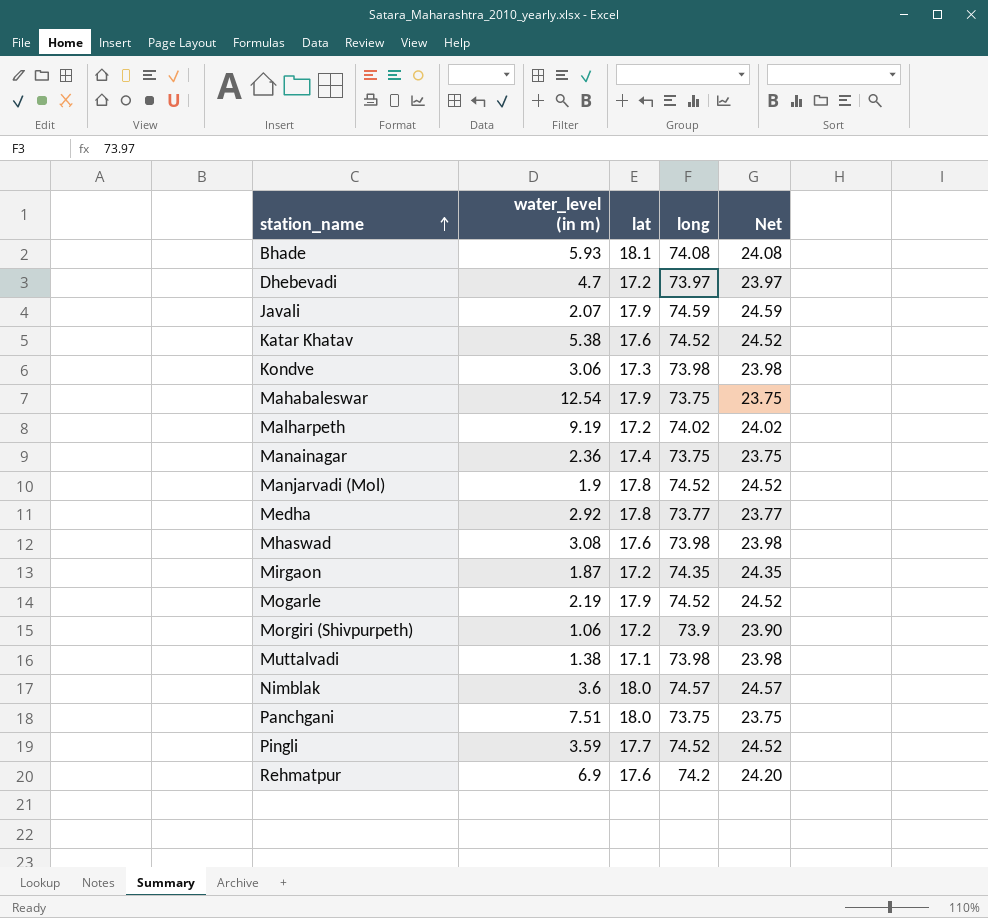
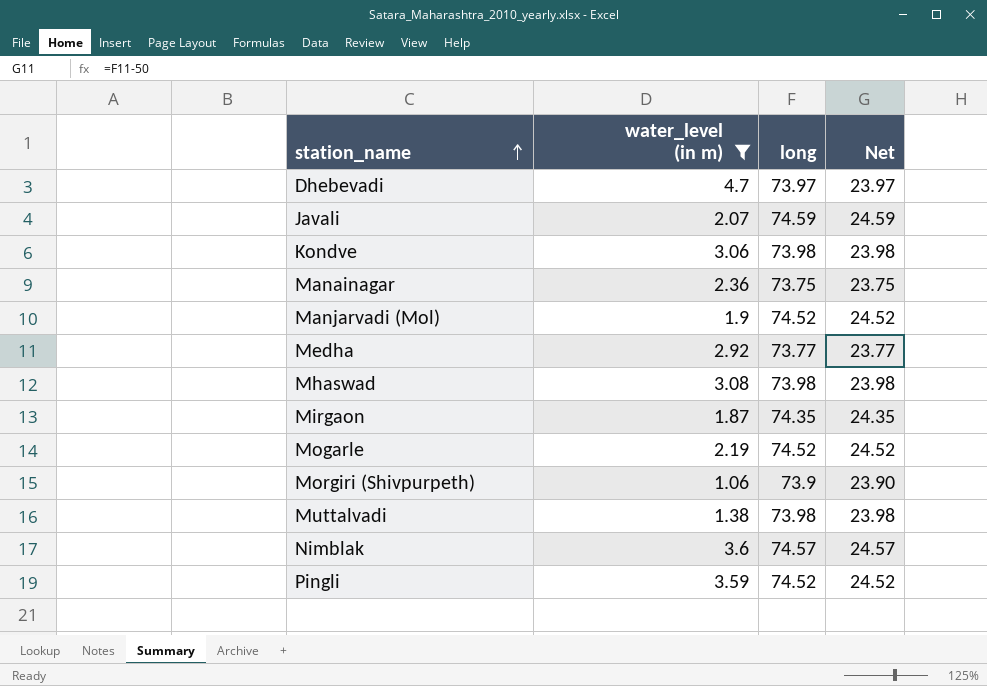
filter: none -> water_level (in m) <= 4.7
column lat | position: 3 -> none

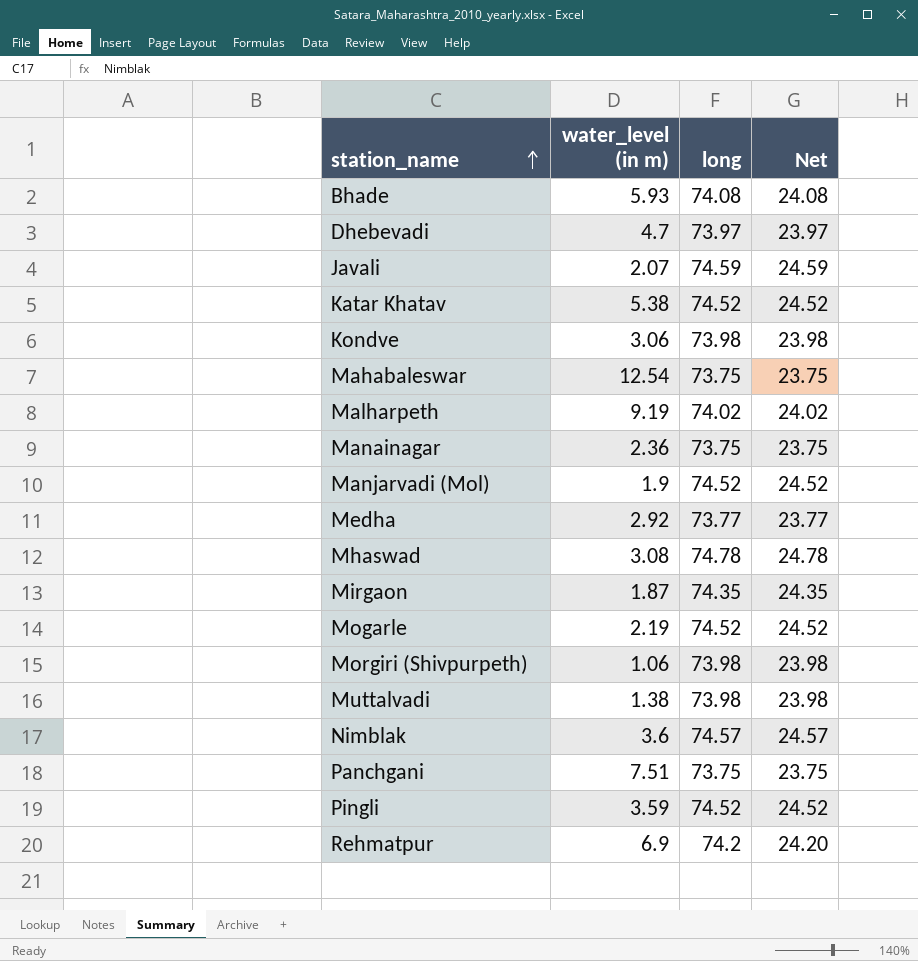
filter: water_level (in m) <= 4.7 -> none
Mhaswad | long: 73.98 -> 74.78
Mhaswad | Net: 23.98 -> 24.78
Morgiri (Shivpurpeth) | long: 73.9 -> 73.98
Morgiri (Shivpurpeth) | Net: 23.90 -> 23.98

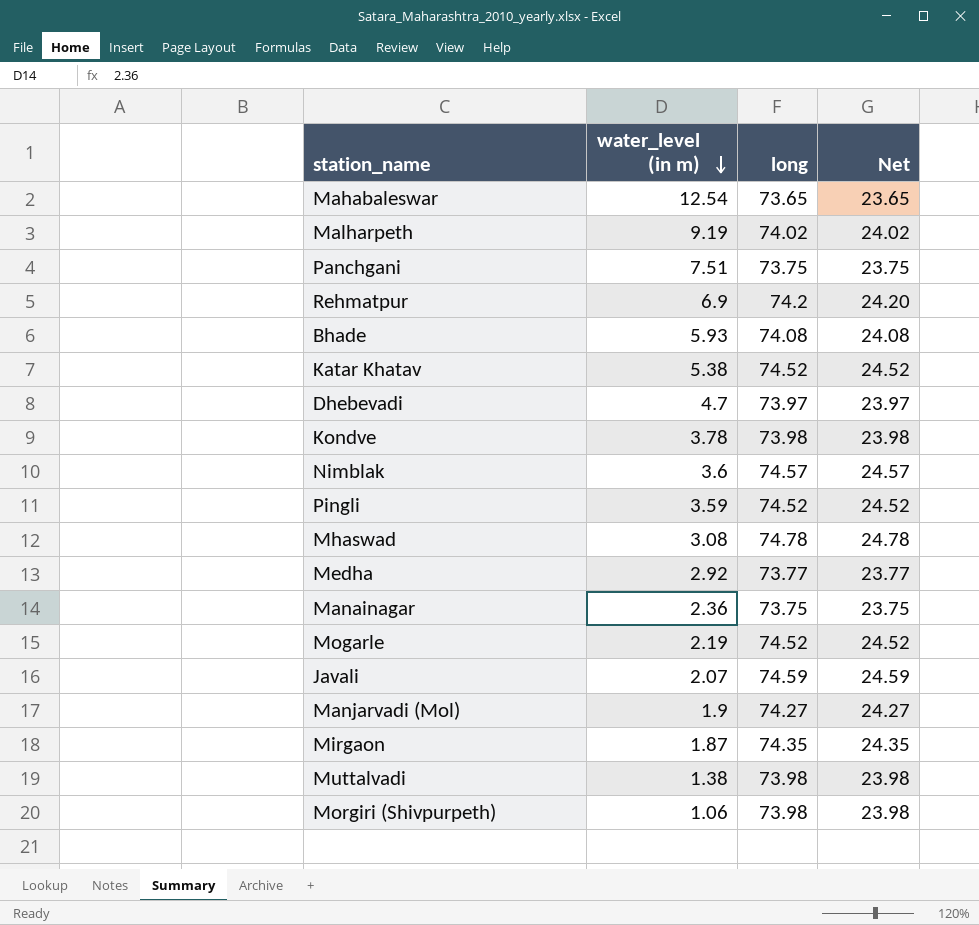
row order: station_name ascending -> water_level (in m) descending
Mahabaleswar | long: 73.75 -> 73.65
Mahabaleswar | Net: 23.75 -> 23.65
Kondve | water_level (in m): 3.06 -> 3.78
Manjarvadi (Mol) | long: 74.52 -> 74.27
Manjarvadi (Mol) | Net: 24.52 -> 24.27

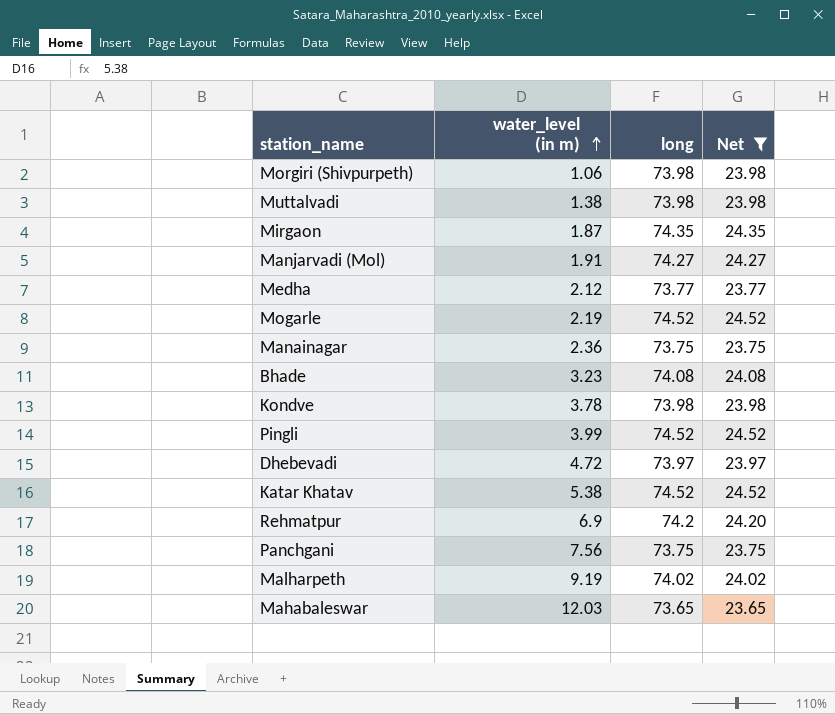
filter: none -> Net <= 24.52
row order: water_level (in m) descending -> water_level (in m) ascending
Manjarvadi (Mol) | water_level (in m): 1.9 -> 1.91
Medha | water_level (in m): 2.92 -> 2.12
Bhade | water_level (in m): 5.93 -> 3.23
Pingli | water_level (in m): 3.59 -> 3.99
Dhebevadi | water_level (in m): 4.7 -> 4.72
Panchgani | water_level (in m): 7.51 -> 7.56
Mahabaleswar | water_level (in m): 12.54 -> 12.03

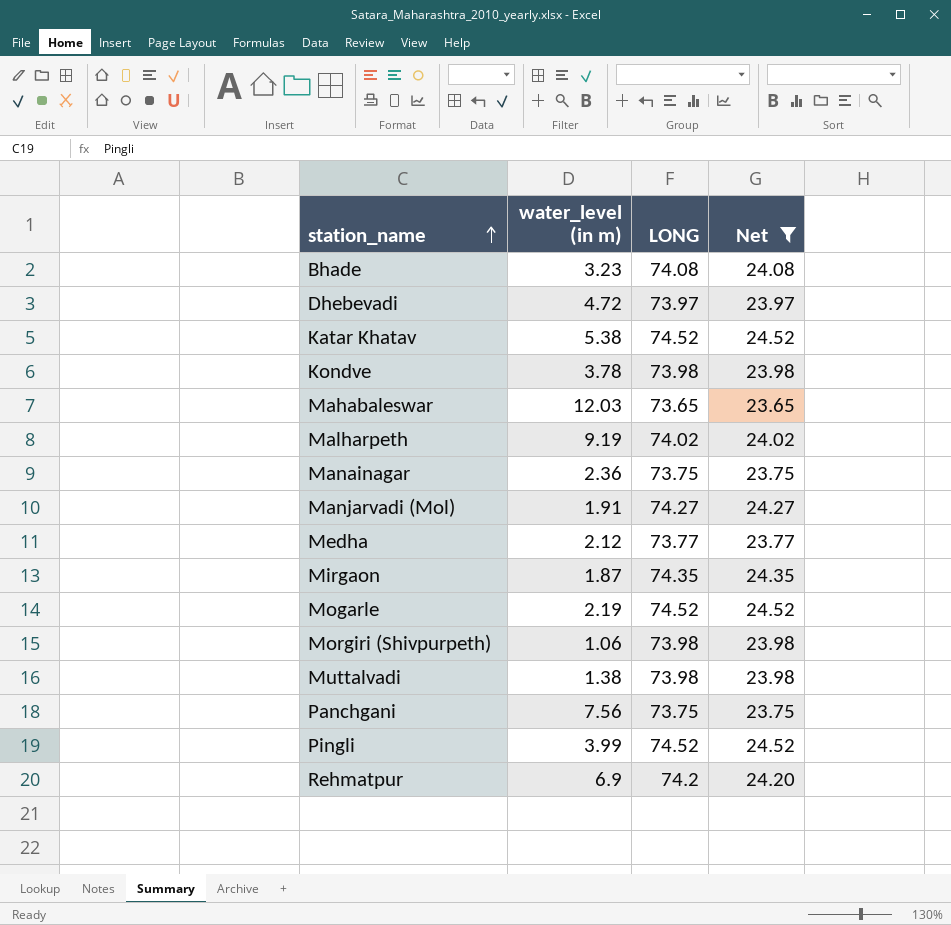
row order: water_level (in m) ascending -> station_name ascending
column name: long -> LONG

